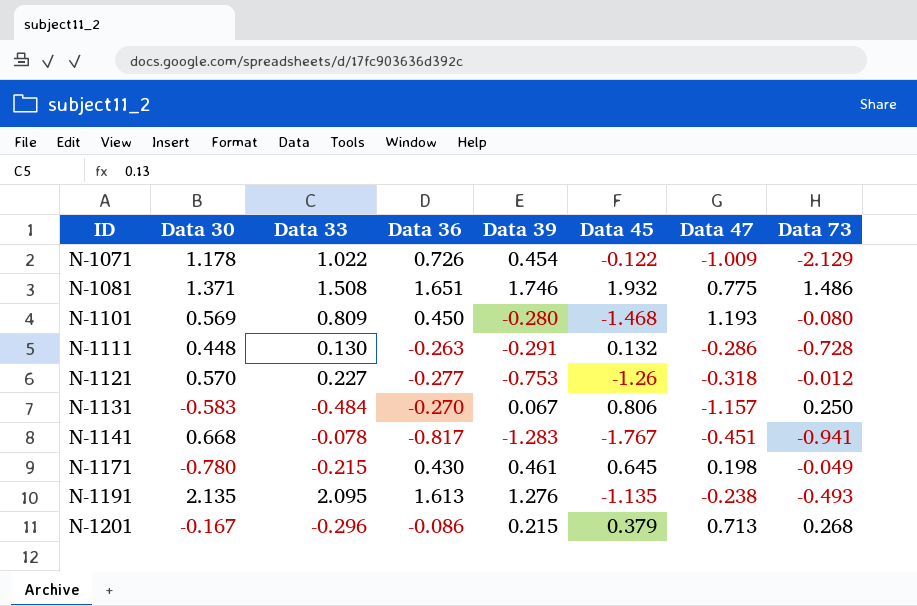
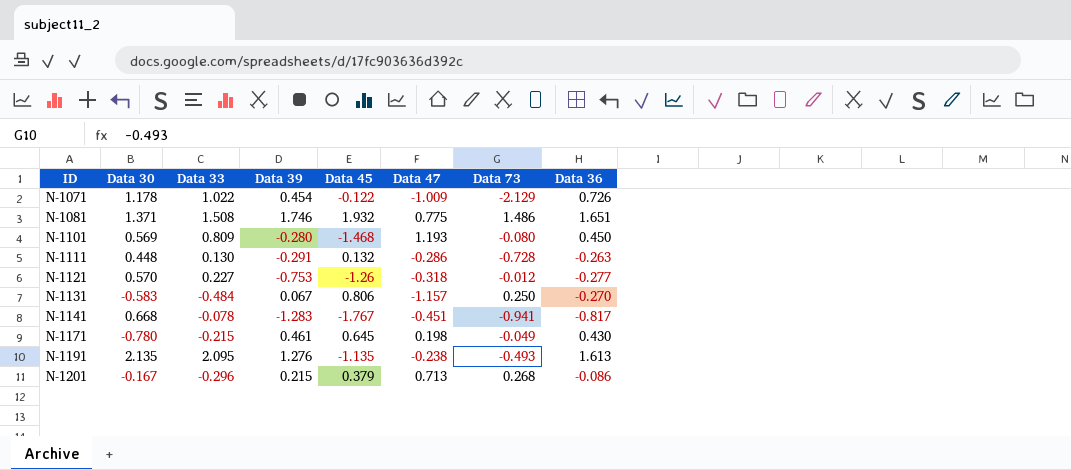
column Data 36 | position: 4 -> 8

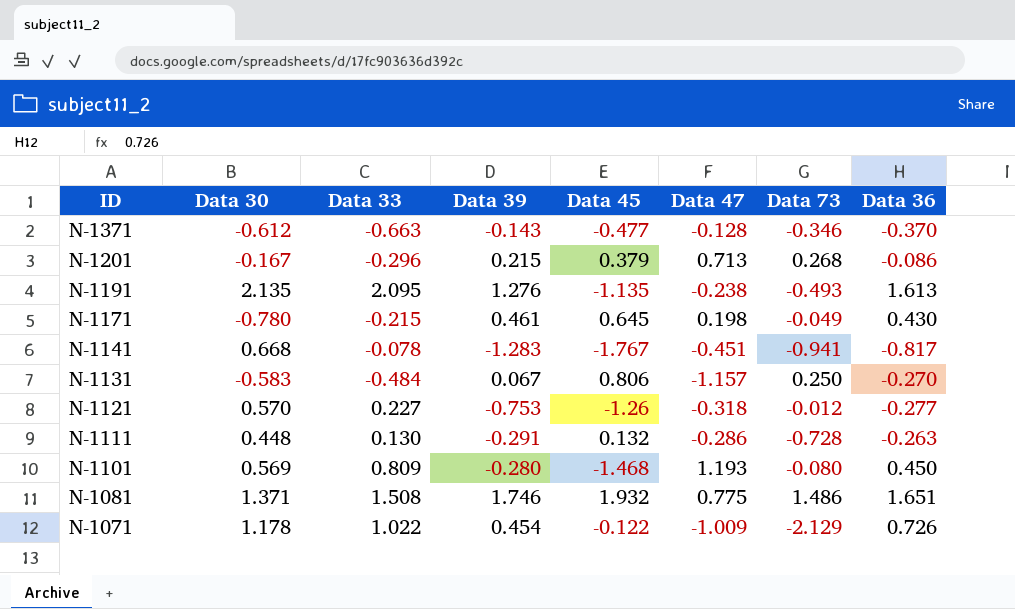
row order: ID ascending -> ID descending
row N-1371: none -> -0.612 | -0.663 | -0.143 | -0.477 | -0.128 | -0.346 | -0.370

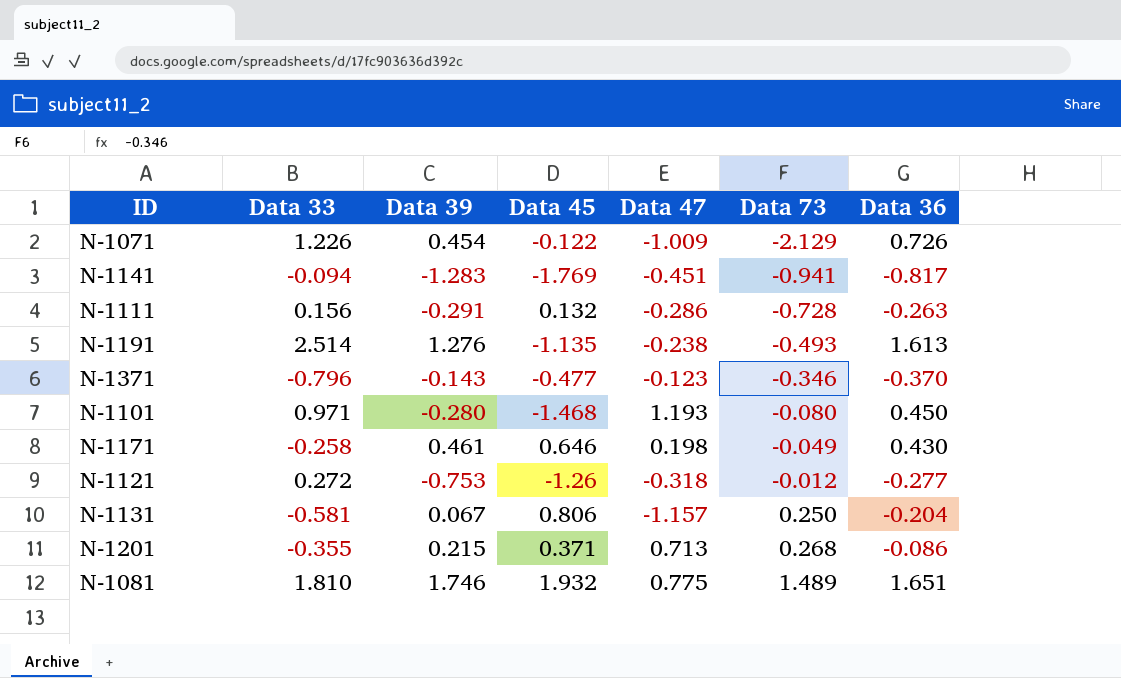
row order: ID descending -> Data 73 ascending
column Data 30 | position: 2 -> none
N-1071 | Data 33: 1.022 -> 1.226
N-1141 | Data 33: -0.078 -> -0.094
N-1141 | Data 45: -1.767 -> -1.769
N-1111 | Data 33: 0.130 -> 0.156
N-1191 | Data 33: 2.095 -> 2.514
N-1371 | Data 33: -0.663 -> -0.796
N-1371 | Data 47: -0.128 -> -0.123
N-1101 | Data 33: 0.809 -> 0.971
N-1171 | Data 33: -0.215 -> -0.258
N-1171 | Data 45: 0.645 -> 0.646
N-1121 | Data 33: 0.227 -> 0.272
N-1131 | Data 33: -0.484 -> -0.581
N-1131 | Data 36: -0.270 -> -0.204
N-1201 | Data 33: -0.296 -> -0.355
N-1201 | Data 45: 0.379 -> 0.371
N-1081 | Data 33: 1.508 -> 1.810
N-1081 | Data 73: 1.486 -> 1.489

